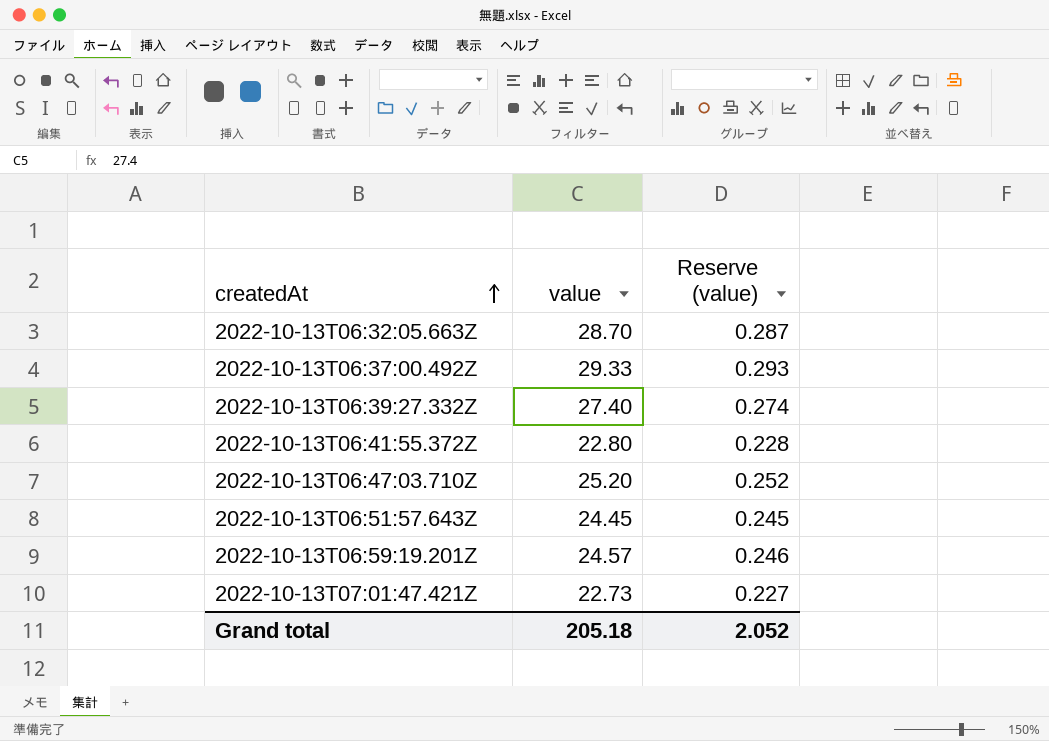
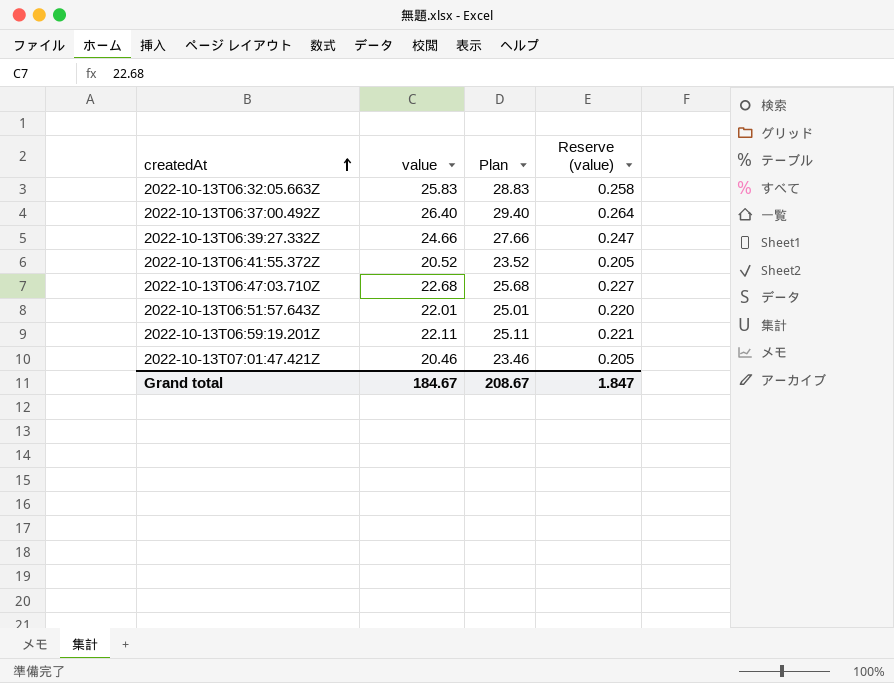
column Plan | formula: none -> [value] + 3
2022-10-13T06:32:05.663Z | value: 28.70 -> 25.83
2022-10-13T06:32:05.663Z | Reserve (value): 0.287 -> 0.258
2022-10-13T06:37:00.492Z | value: 29.33 -> 26.40
2022-10-13T06:37:00.492Z | Reserve (value): 0.293 -> 0.264
2022-10-13T06:39:27.332Z | value: 27.40 -> 24.66
2022-10-13T06:39:27.332Z | Reserve (value): 0.274 -> 0.247
2022-10-13T06:41:55.372Z | value: 22.80 -> 20.52
2022-10-13T06:41:55.372Z | Reserve (value): 0.228 -> 0.205
2022-10-13T06:47:03.710Z | value: 25.20 -> 22.68
2022-10-13T06:47:03.710Z | Reserve (value): 0.252 -> 0.227
2022-10-13T06:51:57.643Z | value: 24.45 -> 22.01
2022-10-13T06:51:57.643Z | Reserve (value): 0.245 -> 0.220
2022-10-13T06:59:19.201Z | value: 24.57 -> 22.11
2022-10-13T06:59:19.201Z | Reserve (value): 0.246 -> 0.221
2022-10-13T07:01:47.421Z | value: 22.73 -> 20.46
2022-10-13T07:01:47.421Z | Reserve (value): 0.227 -> 0.205
Grand total | value: 205.18 -> 184.67
Grand total | Reserve (value): 2.052 -> 1.847

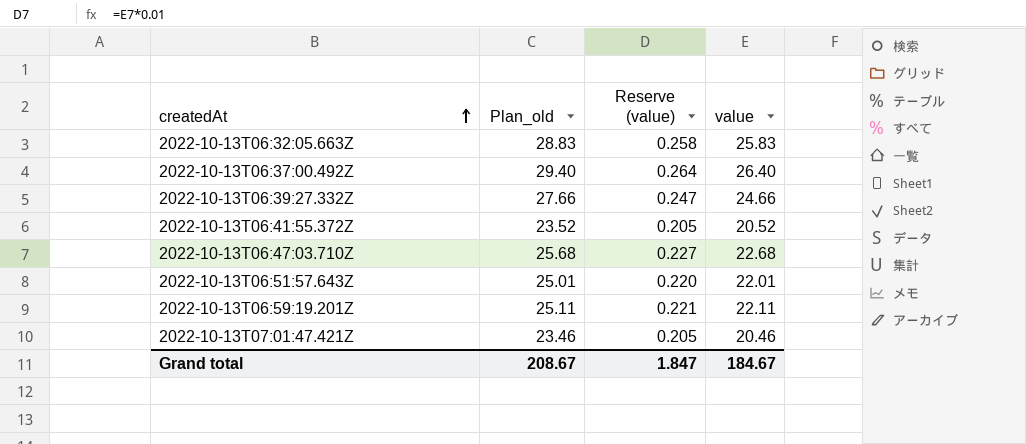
column name: Plan -> Plan_old
column value | position: 2 -> 4

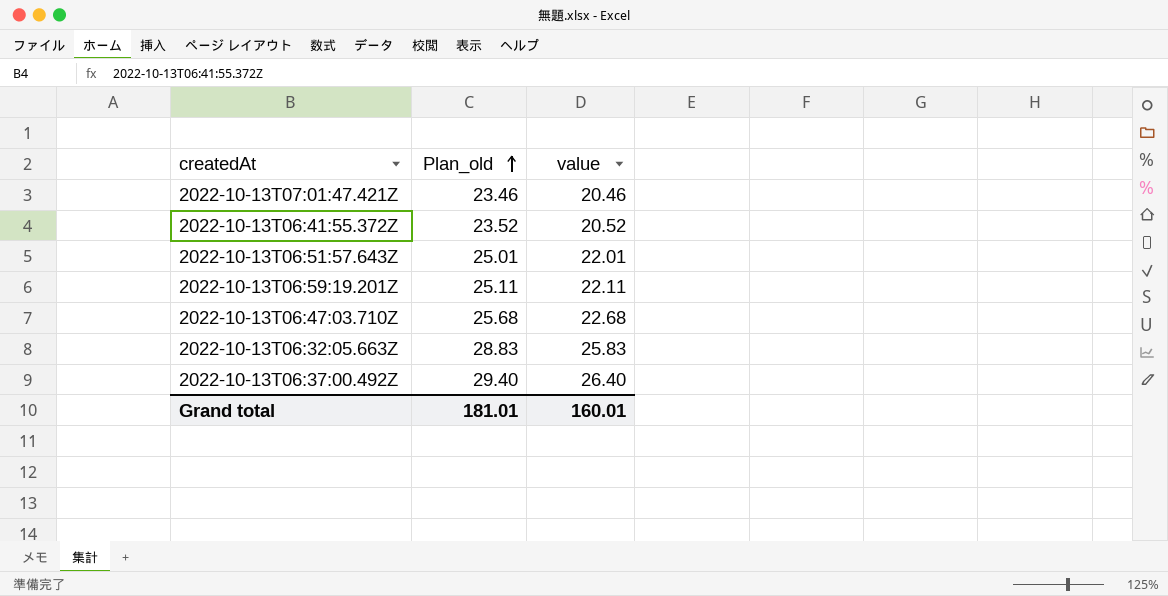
row order: createdAt ascending -> Plan_old ascending
column Reserve (value) | formula: [value] * 0.01 -> none
row 2022-10-13T06:39:27.332Z: 27.66 | 0.247 | 24.66 -> none
Grand total | Plan_old: 208.67 -> 181.01
Grand total | value: 184.67 -> 160.01

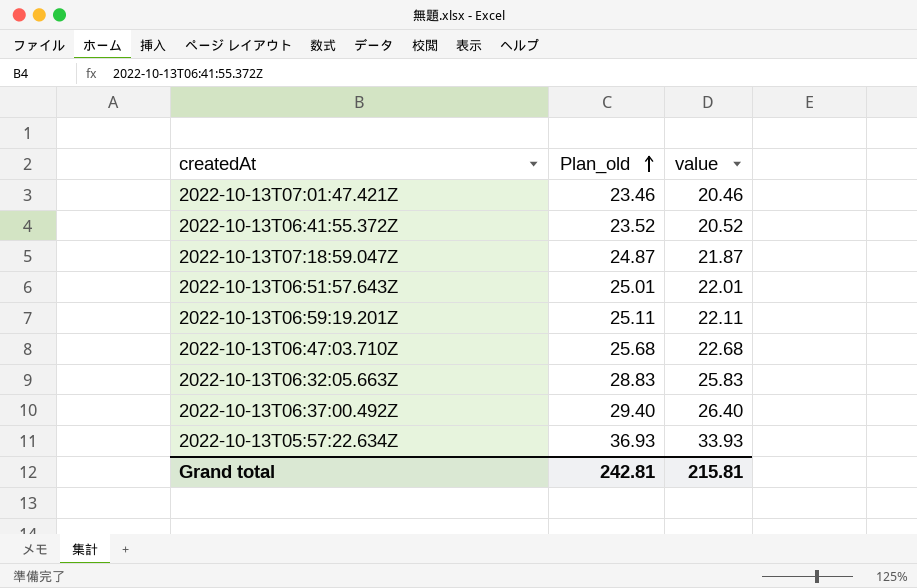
row 2022-10-13T07:18:59.047Z: none -> 24.87 | 21.87
row 2022-10-13T05:57:22.634Z: none -> 36.93 | 33.93
Grand total | Plan_old: 181.01 -> 242.81
Grand total | value: 160.01 -> 215.81

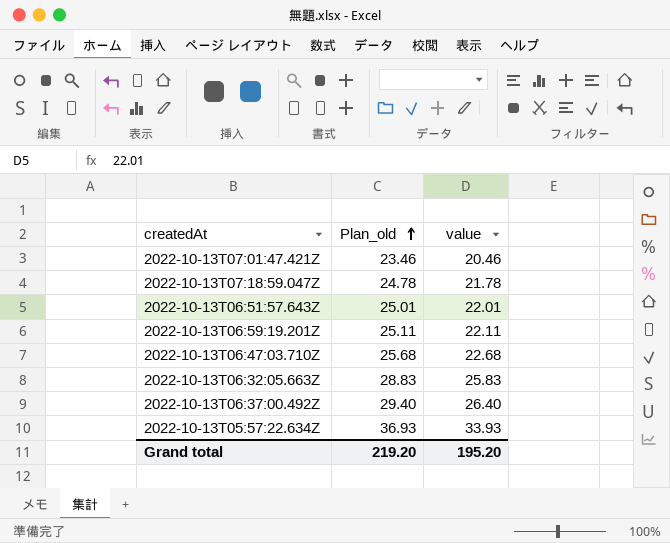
row 2022-10-13T06:41:55.372Z: 23.52 | 20.52 -> none
2022-10-13T07:18:59.047Z | Plan_old: 24.87 -> 24.78
2022-10-13T07:18:59.047Z | value: 21.87 -> 21.78
Grand total | Plan_old: 242.81 -> 219.20
Grand total | value: 215.81 -> 195.20

